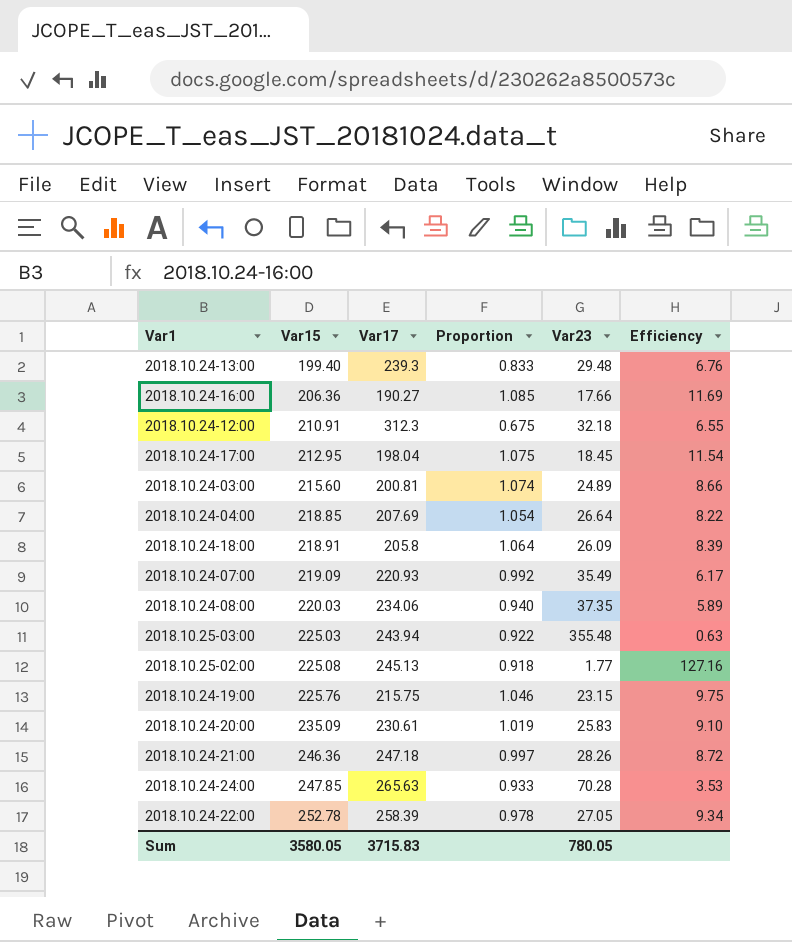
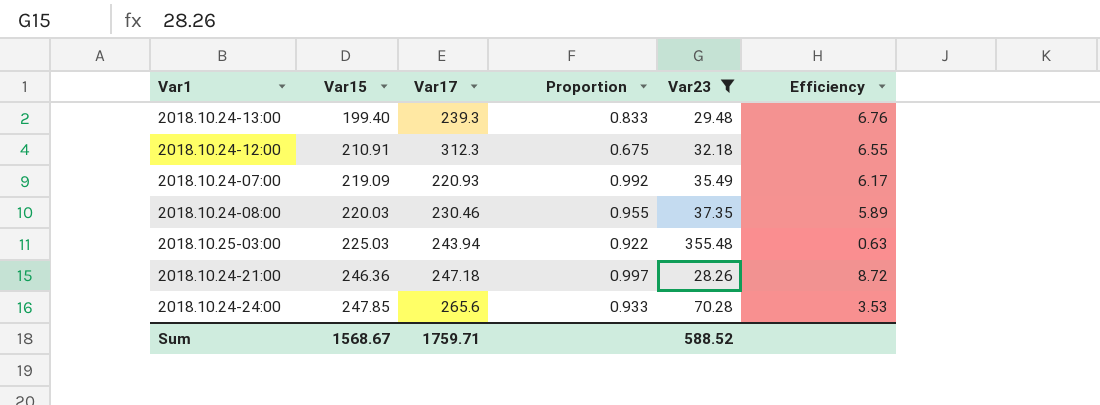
filter: none -> Var23 >= 28.26
2018.10.24-08:00 | Var17: 234.06 -> 230.46
2018.10.24-08:00 | Proportion: 0.940 -> 0.955
2018.10.24-24:00 | Var17: 265.63 -> 265.6
Sum | Var15: 3580.05 -> 1568.67
Sum | Var17: 3715.83 -> 1759.71
Sum | Var23: 780.05 -> 588.52

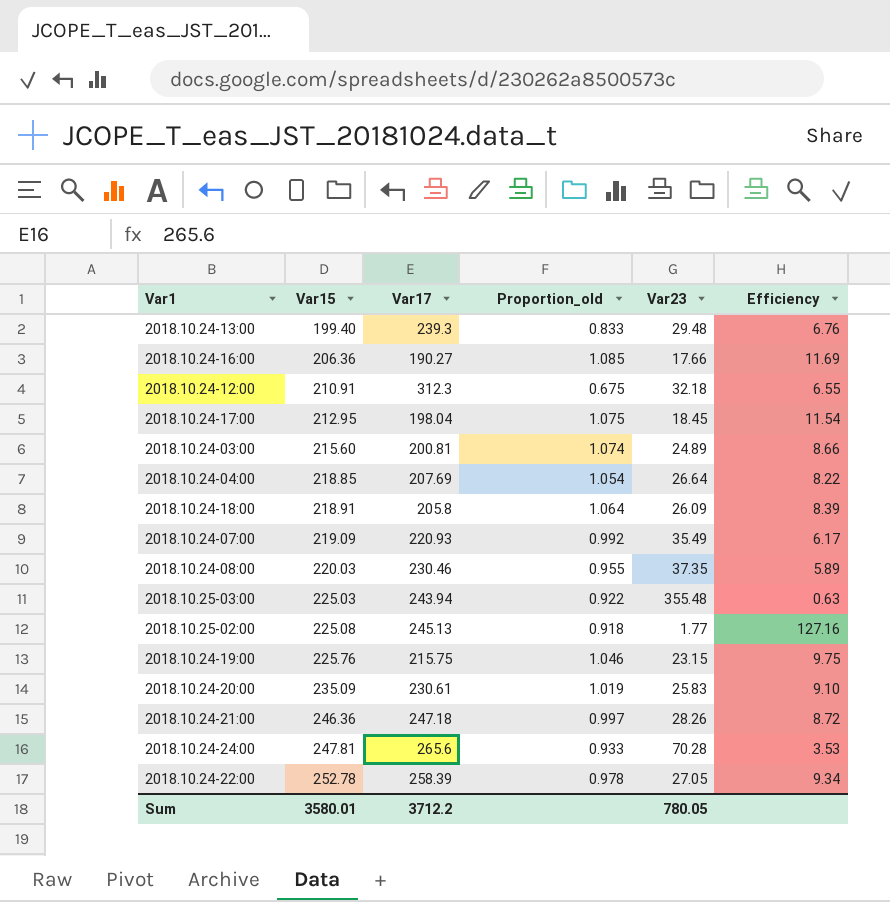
filter: Var23 >= 28.26 -> none
column name: Proportion -> Proportion_old
2018.10.24-24:00 | Var15: 247.85 -> 247.81
Sum | Var15: 1568.67 -> 3580.01
Sum | Var17: 1759.71 -> 3712.2
Sum | Var23: 588.52 -> 780.05

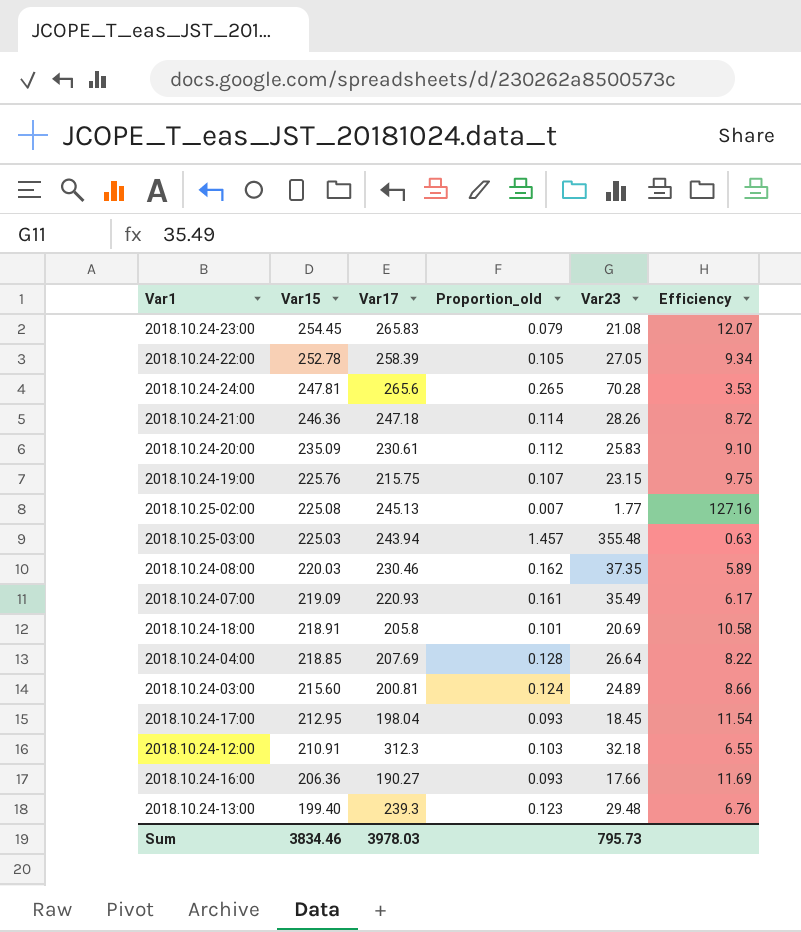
row order: Var15 ascending -> Var15 descending
column Proportion_old | formula: [Var15] / [Var17] -> [Var23] / [Var17]
row 2018.10.24-23:00: none -> 254.45 | 265.83 | 0.079 | 21.08 | 12.07
2018.10.24-18:00 | Var23: 26.09 -> 20.69
2018.10.24-18:00 | Efficiency: 8.39 -> 10.58
Sum | Var15: 3580.01 -> 3834.46
Sum | Var17: 3712.2 -> 3978.03
Sum | Var23: 780.05 -> 795.73

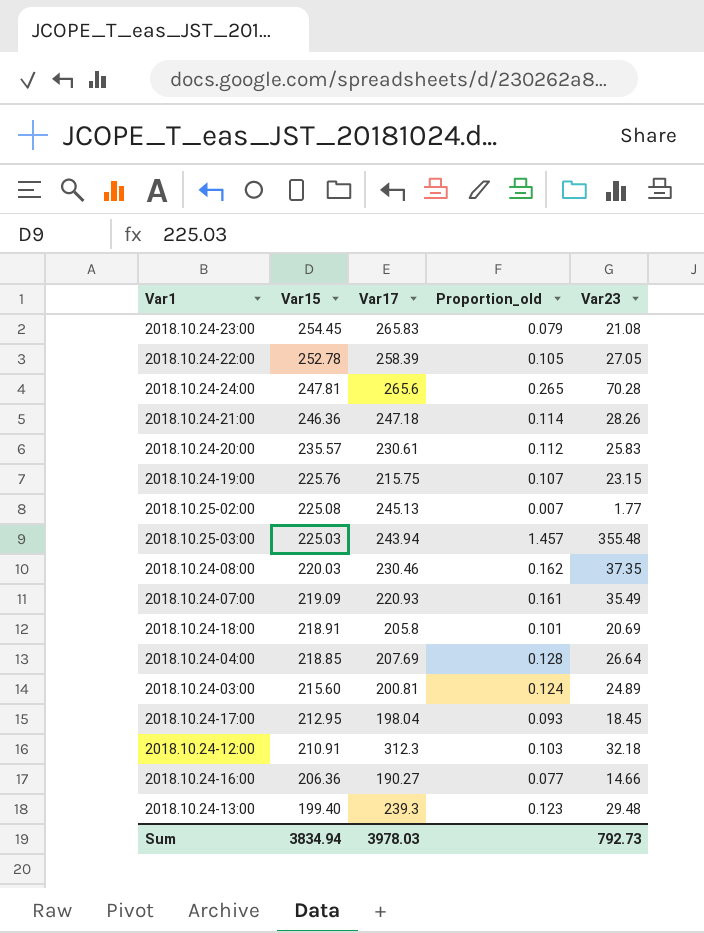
column Efficiency | formula: [Var15] / [Var23] -> none
2018.10.24-20:00 | Var15: 235.09 -> 235.57
2018.10.24-16:00 | Proportion_old: 0.093 -> 0.077
2018.10.24-16:00 | Var23: 17.66 -> 14.66
Sum | Var15: 3834.46 -> 3834.94
Sum | Var23: 795.73 -> 792.73

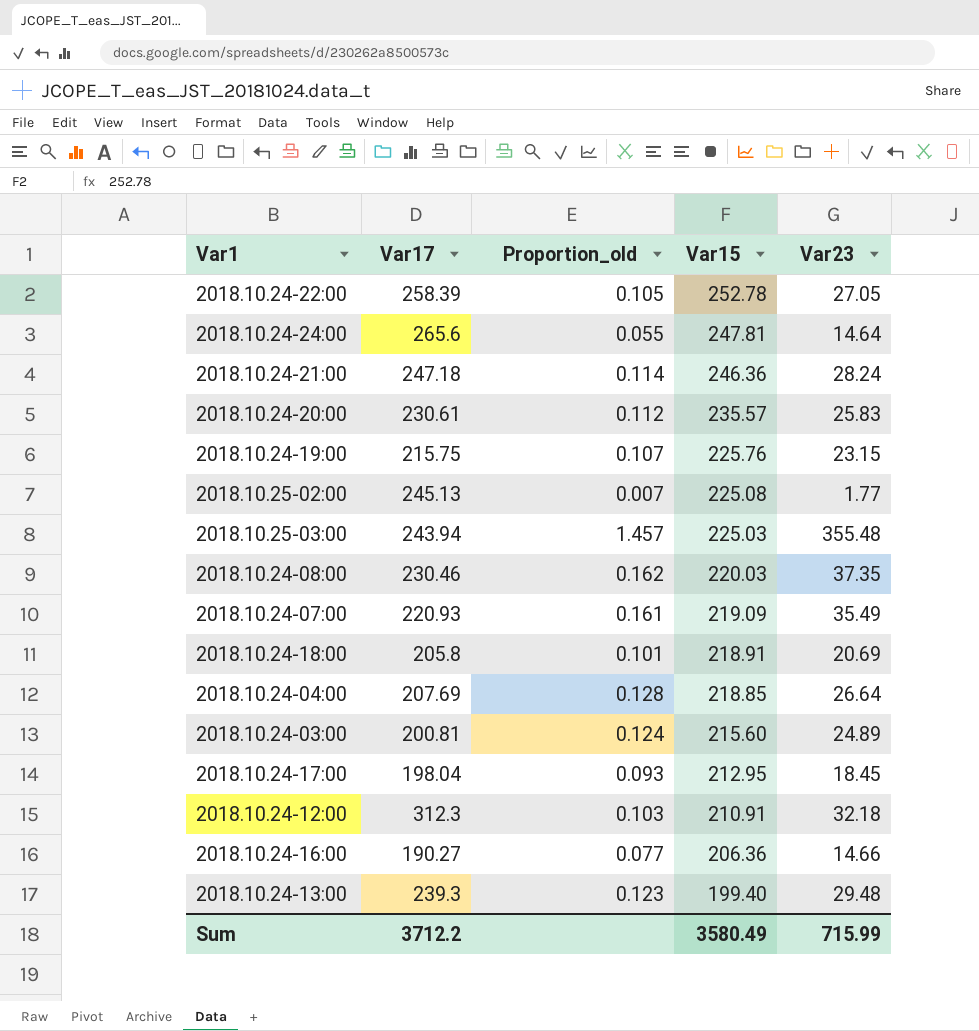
column Var15 | position: 2 -> 4
row 2018.10.24-23:00: 254.45 | 265.83 | 0.079 | 21.08 -> none
2018.10.24-24:00 | Proportion_old: 0.265 -> 0.055
2018.10.24-24:00 | Var23: 70.28 -> 14.64
2018.10.24-21:00 | Var23: 28.26 -> 28.24
Sum | Var17: 3978.03 -> 3712.2
Sum | Var15: 3834.94 -> 3580.49
Sum | Var23: 792.73 -> 715.99

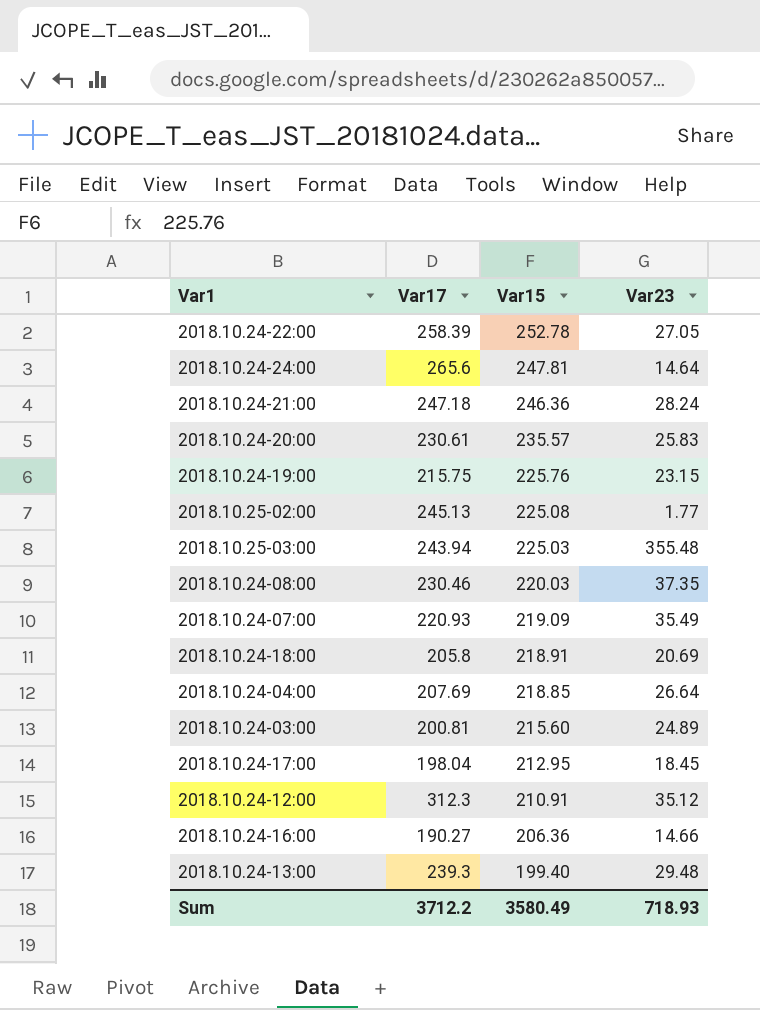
column Proportion_old | formula: [Var23] / [Var17] -> none
2018.10.24-12:00 | Var23: 32.18 -> 35.12
Sum | Var23: 715.99 -> 718.93

